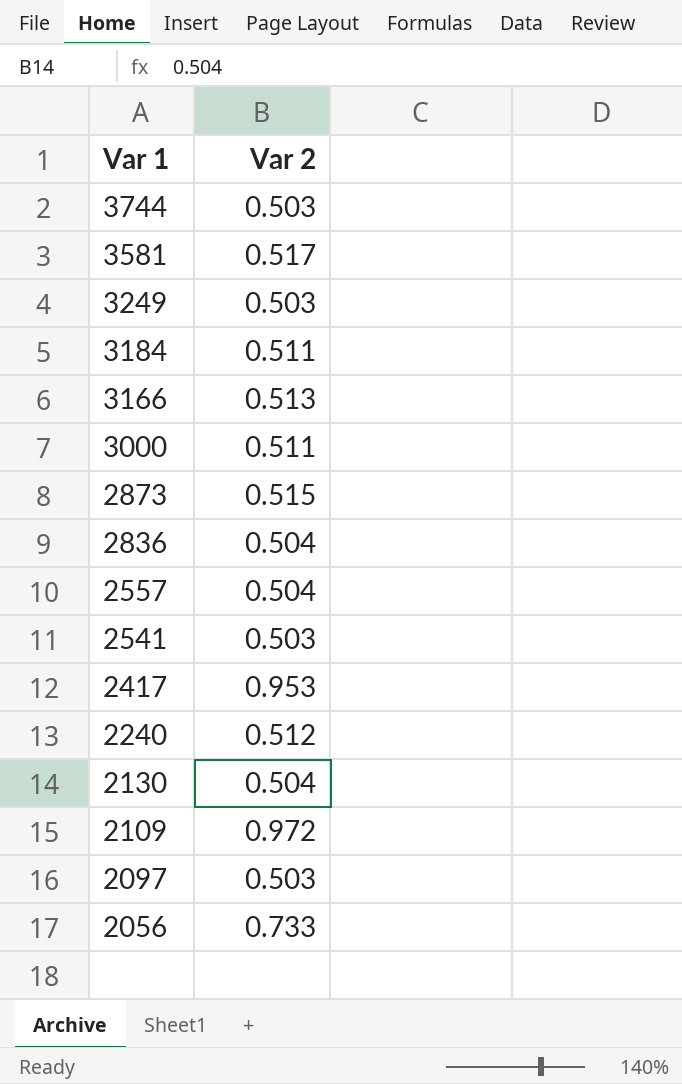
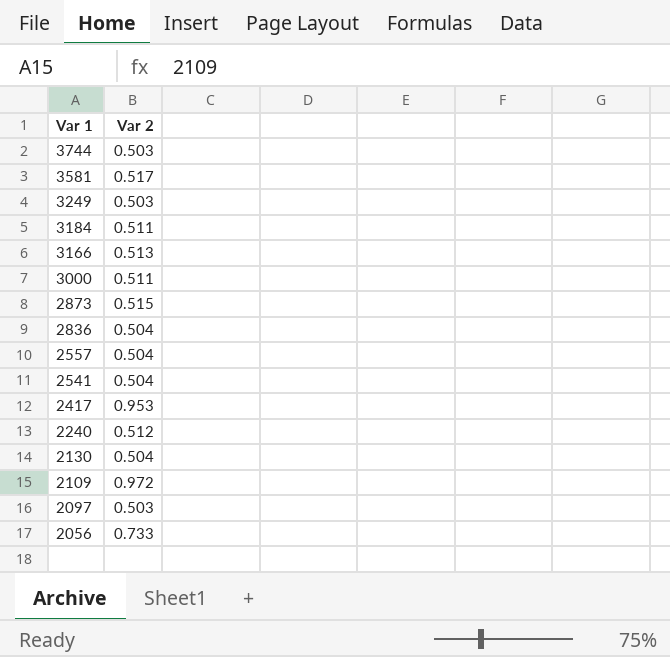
2541 | Var 2: 0.503 -> 0.504

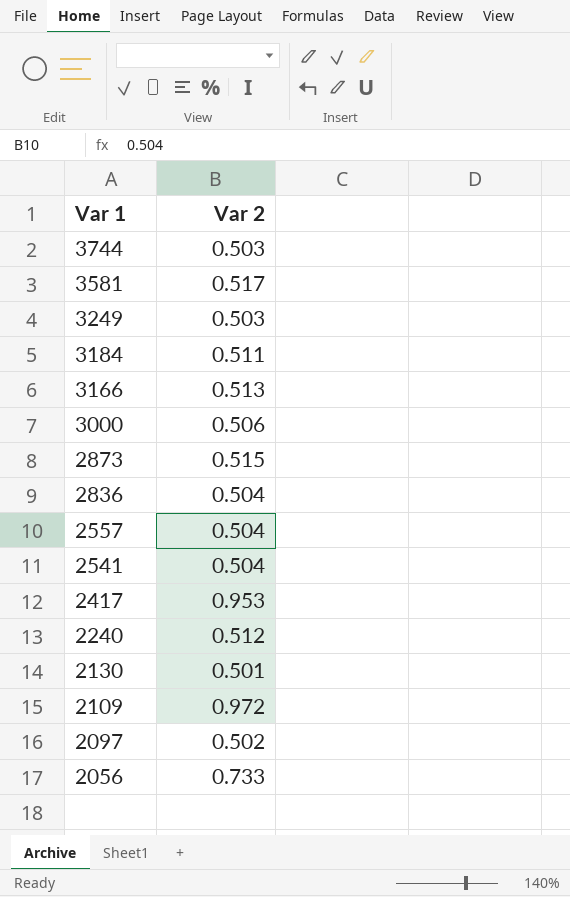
3000 | Var 2: 0.511 -> 0.506
2130 | Var 2: 0.504 -> 0.501
2097 | Var 2: 0.503 -> 0.502

